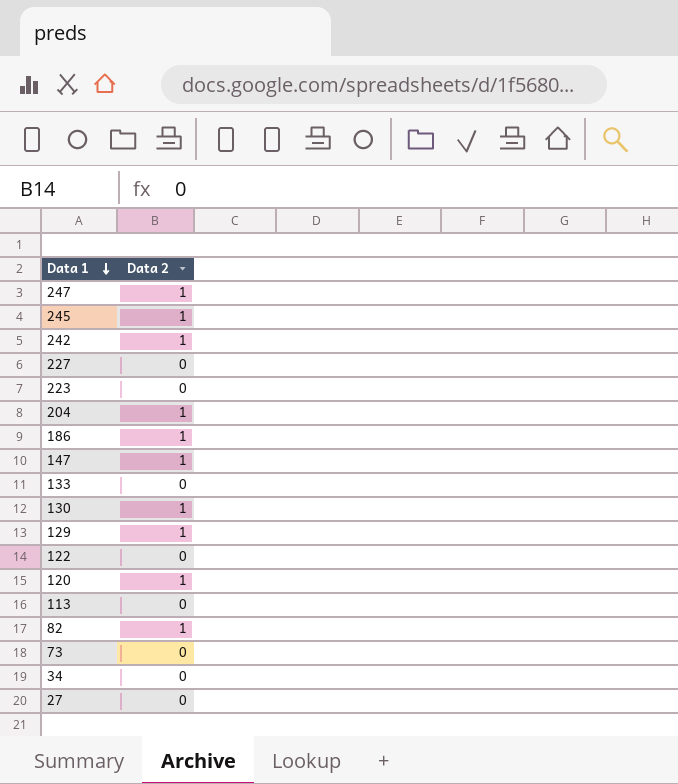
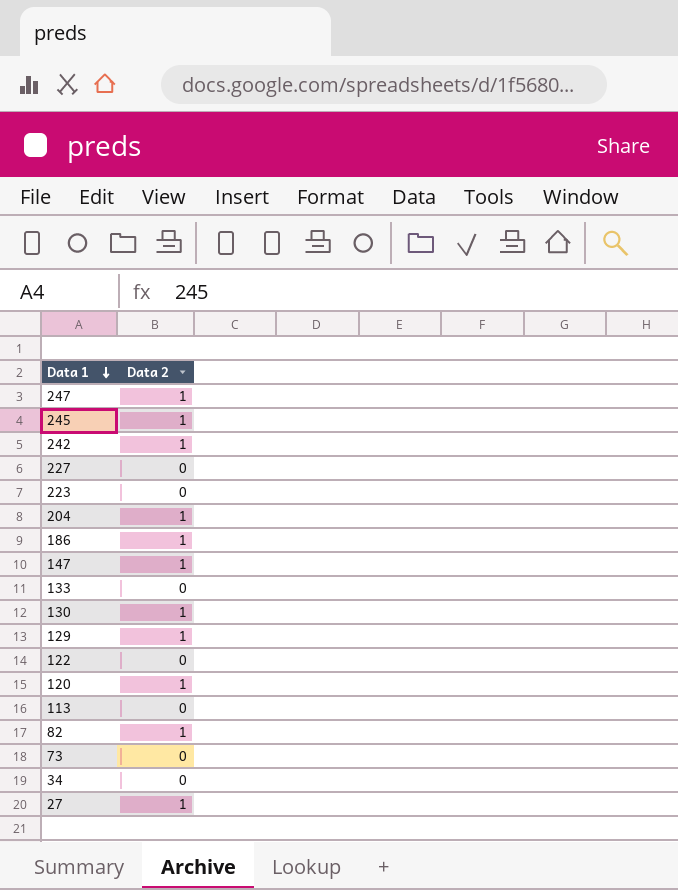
27 | Data 2: 0 -> 1

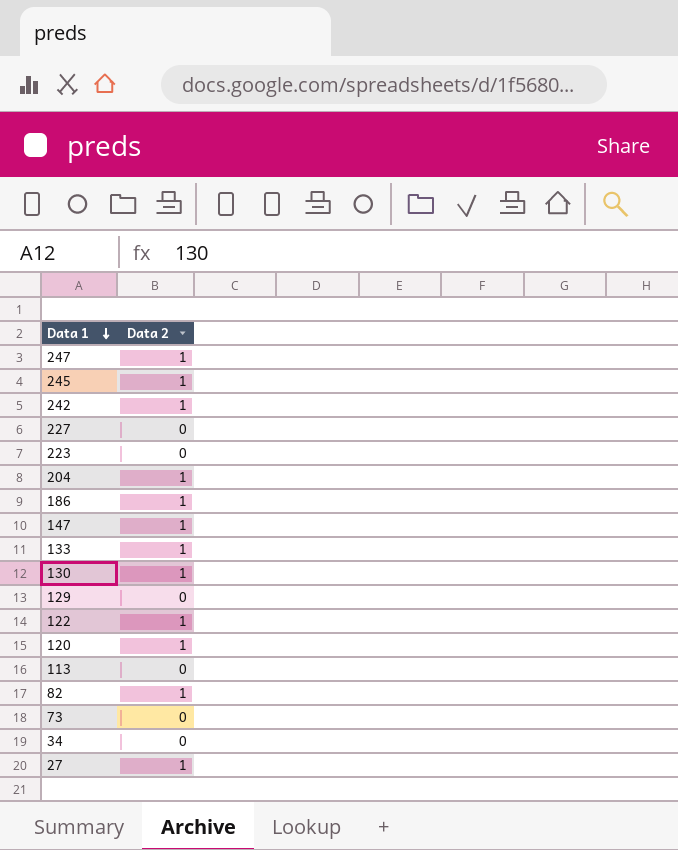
133 | Data 2: 0 -> 1
129 | Data 2: 1 -> 0
122 | Data 2: 0 -> 1

